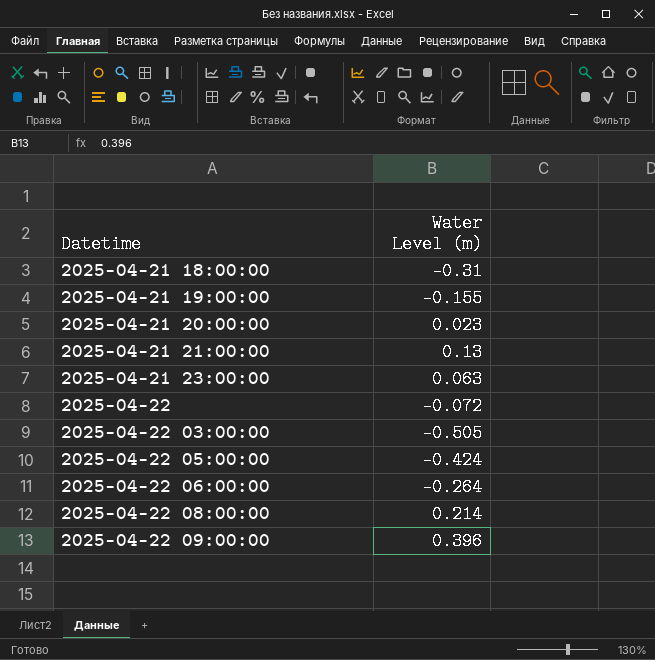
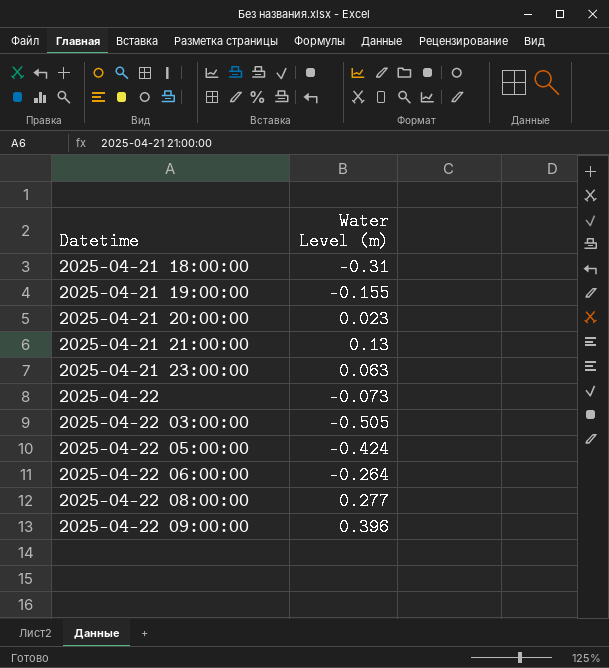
2025-04-22 | Water Level (m): -0.072 -> -0.073
2025-04-22 08:00:00 | Water Level (m): 0.214 -> 0.277

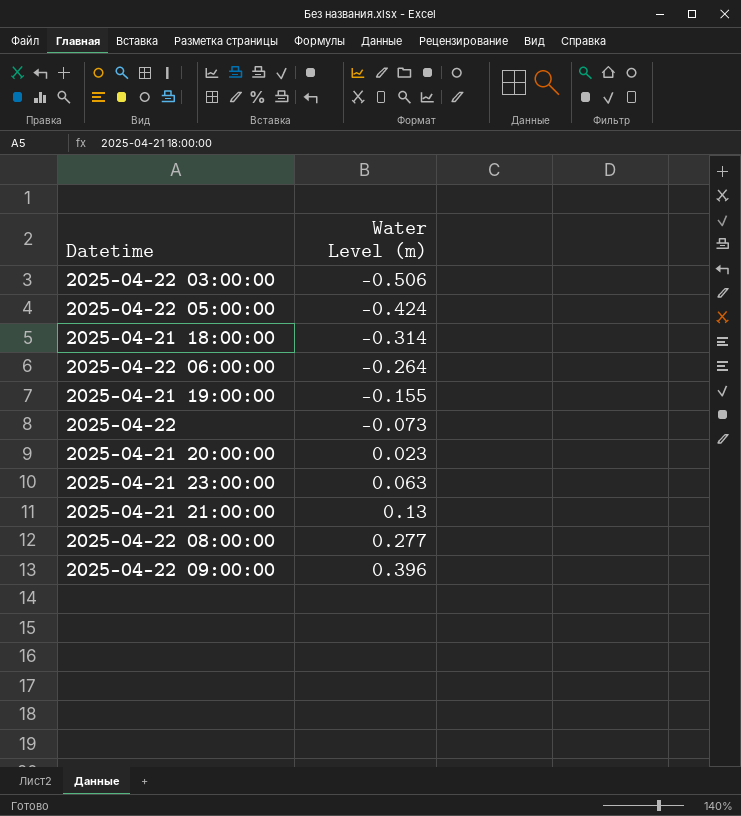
row order: Datetime ascending -> Water Level (m) ascending
2025-04-22 03:00:00 | Water Level (m): -0.505 -> -0.506
2025-04-21 18:00:00 | Water Level (m): -0.31 -> -0.314

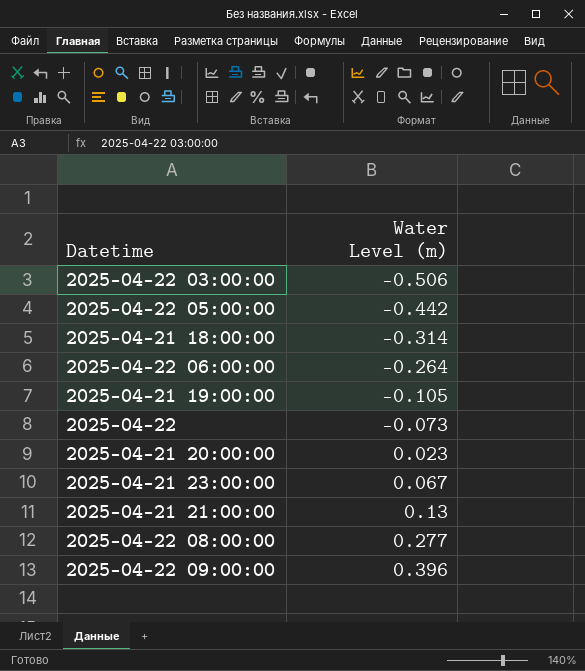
2025-04-22 05:00:00 | Water Level (m): -0.424 -> -0.442
2025-04-21 19:00:00 | Water Level (m): -0.155 -> -0.105
2025-04-21 23:00:00 | Water Level (m): 0.063 -> 0.067

